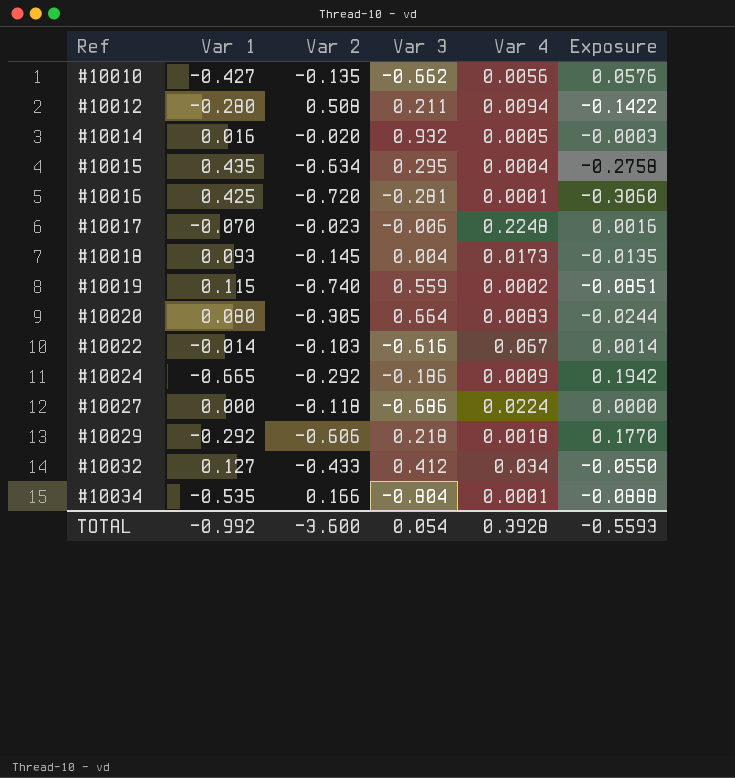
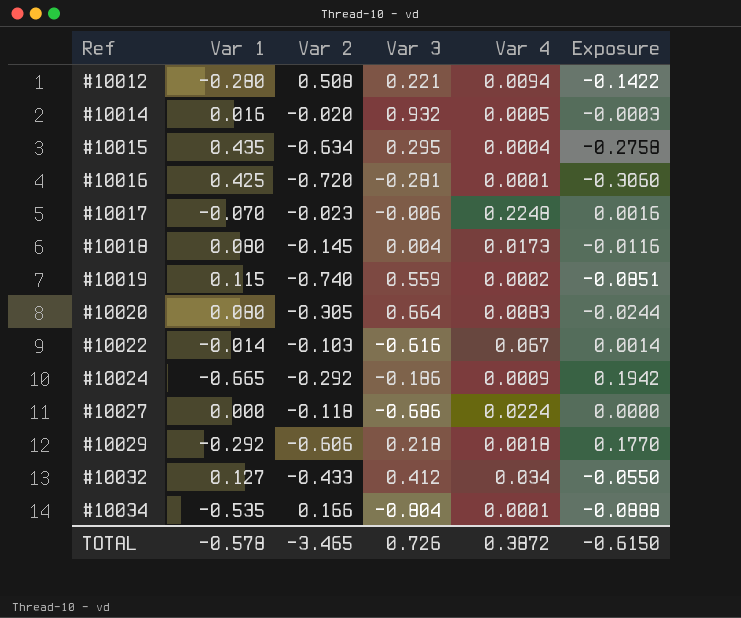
row #10010: -0.427 | -0.135 | -0.662 | 0.0056 | 0.0576 -> none
#10012 | Var 3: 0.211 -> 0.221
#10018 | Var 1: 0.093 -> 0.080
#10018 | Exposure: -0.0135 -> -0.0116
TOTAL | Var 1: -0.992 -> -0.578
TOTAL | Var 2: -3.600 -> -3.465
TOTAL | Var 3: 0.054 -> 0.726
TOTAL | Var 4: 0.3928 -> 0.3872
TOTAL | Exposure: -0.5593 -> -0.6150

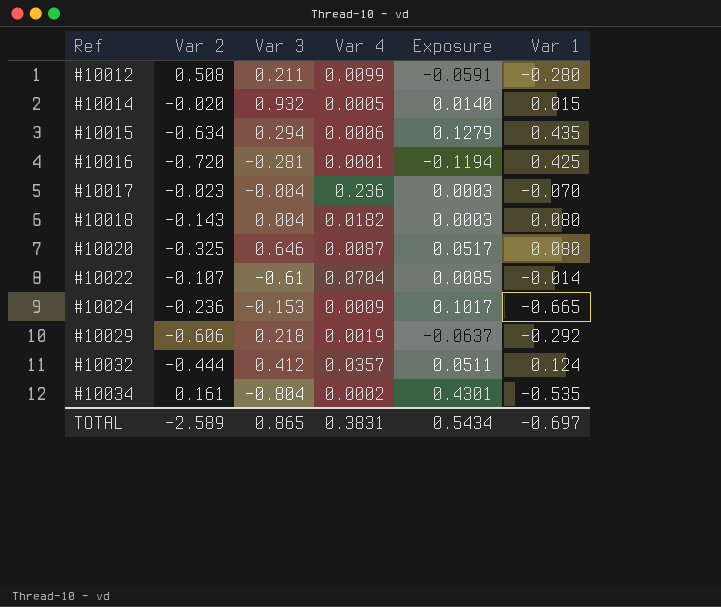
column Exposure | formula: [Var 1] * [Var 2] -> [Var 3] * [Var 1]
column Var 1 | position: 2 -> 6
row #10019: 0.115 | -0.740 | 0.559 | 0.0002 | -0.0851 -> none
row #10027: 0.000 | -0.118 | -0.686 | 0.0224 | 0.0000 -> none
#10012 | Var 3: 0.221 -> 0.211
#10012 | Var 4: 0.0094 -> 0.0099
#10014 | Var 1: 0.016 -> 0.015
#10015 | Var 3: 0.295 -> 0.294
#10015 | Var 4: 0.0004 -> 0.0006
#10017 | Var 3: -0.006 -> -0.004
#10017 | Var 4: 0.2248 -> 0.236
#10018 | Var 2: -0.145 -> -0.143
#10018 | Var 4: 0.0173 -> 0.0182
#10020 | Var 2: -0.305 -> -0.325
#10020 | Var 3: 0.664 -> 0.646
#10020 | Var 4: 0.0083 -> 0.0087
#10022 | Var 2: -0.103 -> -0.107
#10022 | Var 3: -0.616 -> -0.61
#10022 | Var 4: 0.067 -> 0.0704
#10024 | Var 2: -0.292 -> -0.236
#10024 | Var 3: -0.186 -> -0.153
#10029 | Var 4: 0.0018 -> 0.0019
#10032 | Var 2: -0.433 -> -0.444
#10032 | Var 4: 0.034 -> 0.0357
#10032 | Var 1: 0.127 -> 0.124
#10034 | Var 2: 0.166 -> 0.161
#10034 | Var 4: 0.0001 -> 0.0002
TOTAL | Var 2: -3.465 -> -2.589
TOTAL | Var 3: 0.726 -> 0.865
TOTAL | Var 4: 0.3872 -> 0.3831
TOTAL | Exposure: -0.6150 -> 0.5434
TOTAL | Var 1: -0.578 -> -0.697

